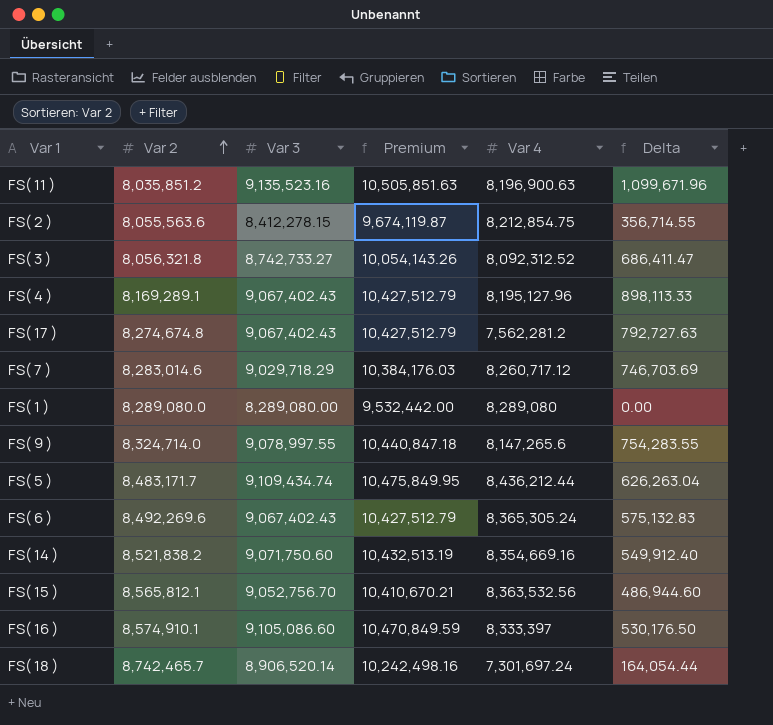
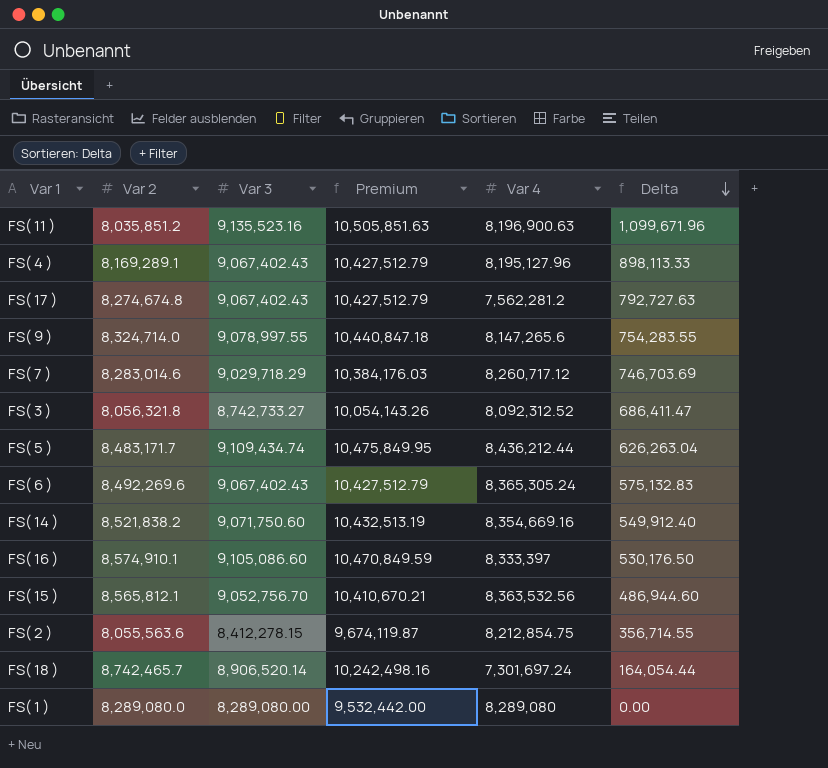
row order: Var 2 ascending -> Delta descending

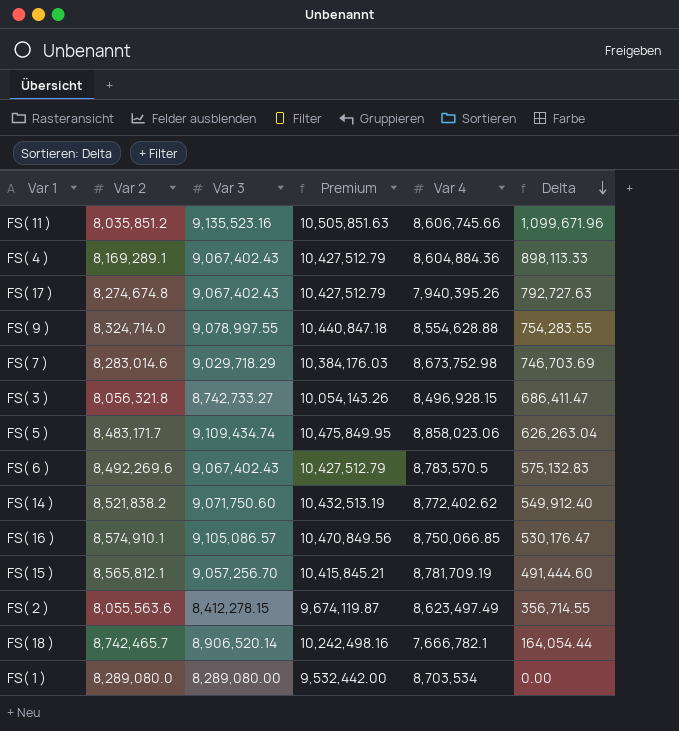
FS( 11 ) | Var 4: 8,196,900.63 -> 8,606,745.66
FS( 4 ) | Var 4: 8,195,127.96 -> 8,604,884.36
FS( 17 ) | Var 4: 7,562,281.2 -> 7,940,395.26
FS( 9 ) | Var 4: 8,147,265.6 -> 8,554,628.88
FS( 7 ) | Var 4: 8,260,717.12 -> 8,673,752.98
FS( 3 ) | Var 4: 8,092,312.52 -> 8,496,928.15
FS( 5 ) | Var 4: 8,436,212.44 -> 8,858,023.06
FS( 6 ) | Var 4: 8,365,305.24 -> 8,783,570.5
FS( 14 ) | Var 4: 8,354,669.16 -> 8,772,402.62
FS( 16 ) | Var 3: 9,105,086.60 -> 9,105,086.57
FS( 16 ) | Premium: 10,470,849.59 -> 10,470,849.56
FS( 16 ) | Var 4: 8,333,397 -> 8,750,066.85
FS( 16 ) | Delta: 530,176.50 -> 530,176.47
FS( 15 ) | Var 3: 9,052,756.70 -> 9,057,256.70
FS( 15 ) | Premium: 10,410,670.21 -> 10,415,845.21
FS( 15 ) | Var 4: 8,363,532.56 -> 8,781,709.19
FS( 15 ) | Delta: 486,944.60 -> 491,444.60
FS( 2 ) | Var 4: 8,212,854.75 -> 8,623,497.49
FS( 18 ) | Var 4: 7,301,697.24 -> 7,666,782.1
FS( 1 ) | Var 4: 8,289,080 -> 8,703,534

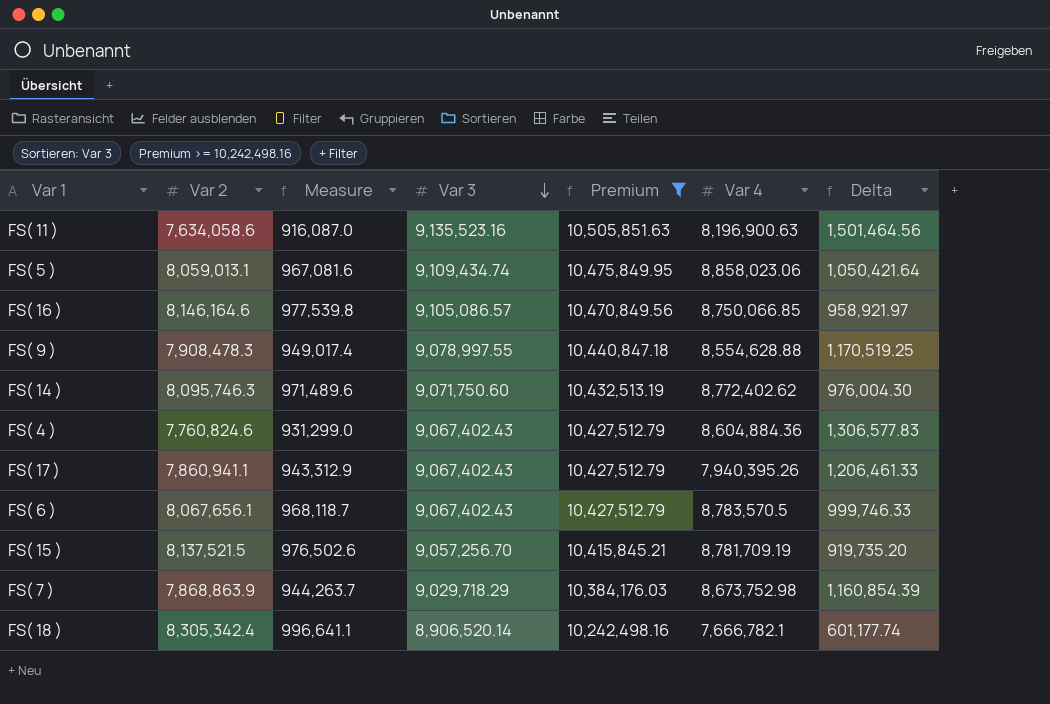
filter: none -> Premium >= 10,242,498.16
row order: Delta descending -> Var 3 descending
column Measure | formula: none -> [Var 2] * 0.12
FS( 11 ) | Var 2: 8,035,851.2 -> 7,634,058.6
FS( 11 ) | Var 4: 8,606,745.66 -> 8,196,900.63
FS( 11 ) | Delta: 1,099,671.96 -> 1,501,464.56
FS( 5 ) | Var 2: 8,483,171.7 -> 8,059,013.1
FS( 5 ) | Delta: 626,263.04 -> 1,050,421.64
FS( 16 ) | Var 2: 8,574,910.1 -> 8,146,164.6
FS( 16 ) | Delta: 530,176.47 -> 958,921.97
FS( 9 ) | Var 2: 8,324,714.0 -> 7,908,478.3
FS( 9 ) | Delta: 754,283.55 -> 1,170,519.25
FS( 14 ) | Var 2: 8,521,838.2 -> 8,095,746.3
FS( 14 ) | Delta: 549,912.40 -> 976,004.30
FS( 4 ) | Var 2: 8,169,289.1 -> 7,760,824.6
FS( 4 ) | Delta: 898,113.33 -> 1,306,577.83
FS( 17 ) | Var 2: 8,274,674.8 -> 7,860,941.1
FS( 17 ) | Delta: 792,727.63 -> 1,206,461.33
FS( 6 ) | Var 2: 8,492,269.6 -> 8,067,656.1
FS( 6 ) | Delta: 575,132.83 -> 999,746.33
FS( 15 ) | Var 2: 8,565,812.1 -> 8,137,521.5
FS( 15 ) | Delta: 491,444.60 -> 919,735.20
FS( 7 ) | Var 2: 8,283,014.6 -> 7,868,863.9
FS( 7 ) | Delta: 746,703.69 -> 1,160,854.39
FS( 18 ) | Var 2: 8,742,465.7 -> 8,305,342.4
FS( 18 ) | Delta: 164,054.44 -> 601,177.74

